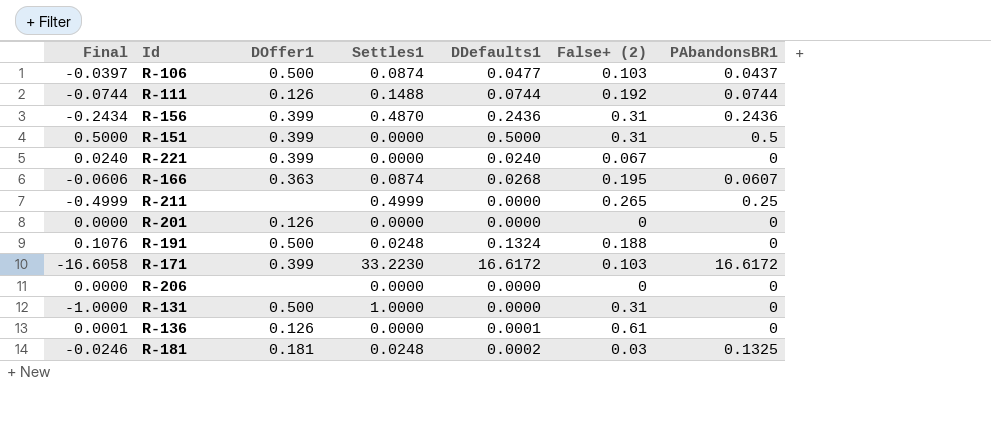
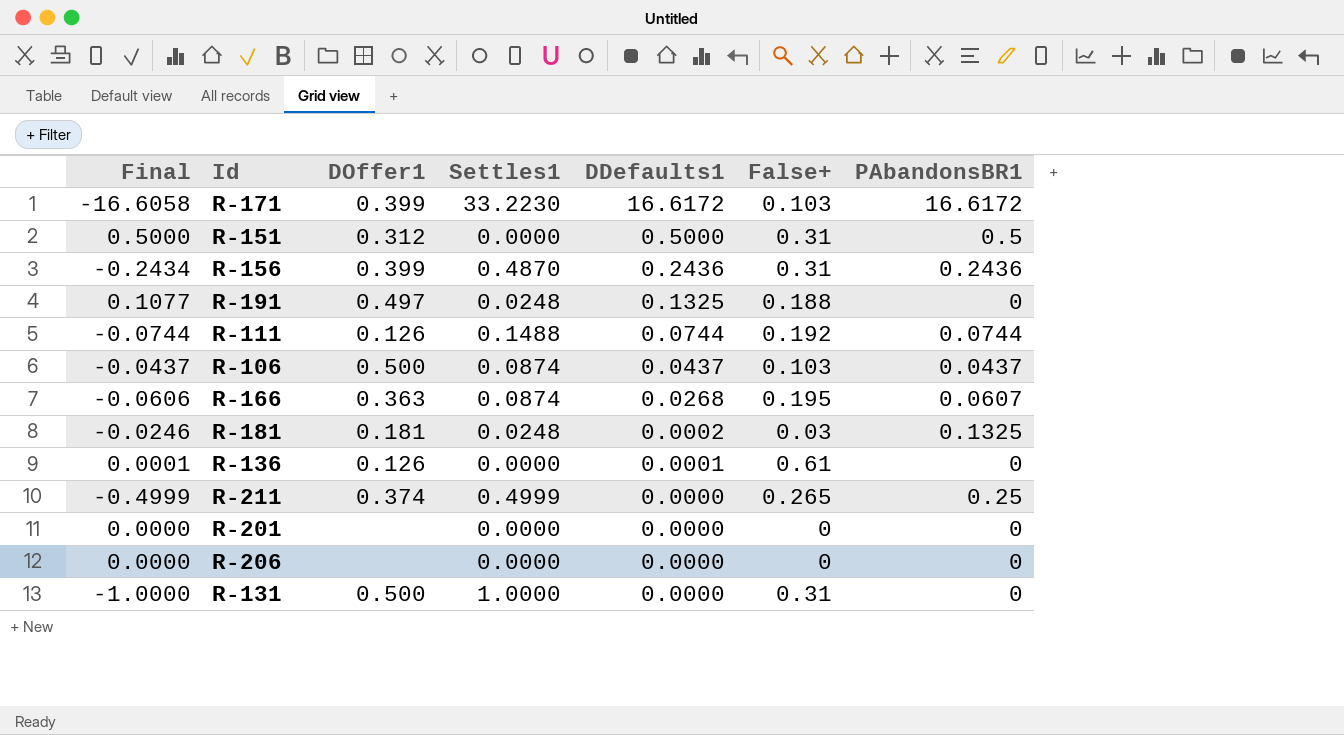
row order: none -> DDefaults1 descending
column name: False+ (2) -> False+
row R-221: 0.0240 | 0.399 | 0.0000 | 0.0240 | 0.067 | 0 -> none
R-151 | DOffer1: 0.399 -> 0.312
R-191 | Final: 0.1076 -> 0.1077
R-191 | DOffer1: 0.500 -> 0.497
R-191 | DDefaults1: 0.1324 -> 0.1325
R-106 | Final: -0.0397 -> -0.0437
R-106 | DDefaults1: 0.0477 -> 0.0437
R-211 | DOffer1: none -> 0.374
R-201 | DOffer1: 0.126 -> none

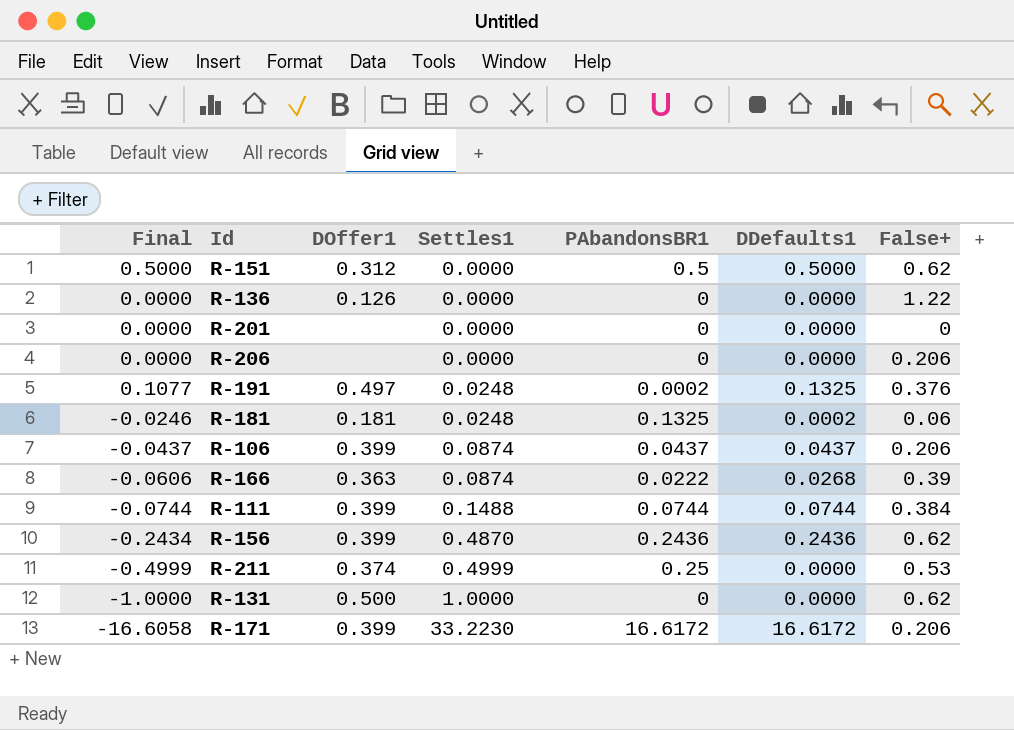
row order: DDefaults1 descending -> Settles1 ascending
column PAbandonsBR1 | position: 7 -> 5
R-151 | False+: 0.31 -> 0.62
R-136 | Final: 0.0001 -> 0.0000
R-136 | DDefaults1: 0.0001 -> 0.0000
R-136 | False+: 0.61 -> 1.22
R-206 | False+: 0 -> 0.206
R-191 | PAbandonsBR1: 0 -> 0.0002
R-191 | False+: 0.188 -> 0.376
R-181 | False+: 0.03 -> 0.06
R-106 | DOffer1: 0.500 -> 0.399
R-106 | False+: 0.103 -> 0.206
R-166 | PAbandonsBR1: 0.0607 -> 0.0222
R-166 | False+: 0.195 -> 0.39
R-111 | DOffer1: 0.126 -> 0.399
R-111 | False+: 0.192 -> 0.384
R-156 | False+: 0.31 -> 0.62
R-211 | False+: 0.265 -> 0.53
R-131 | False+: 0.31 -> 0.62
R-171 | False+: 0.103 -> 0.206

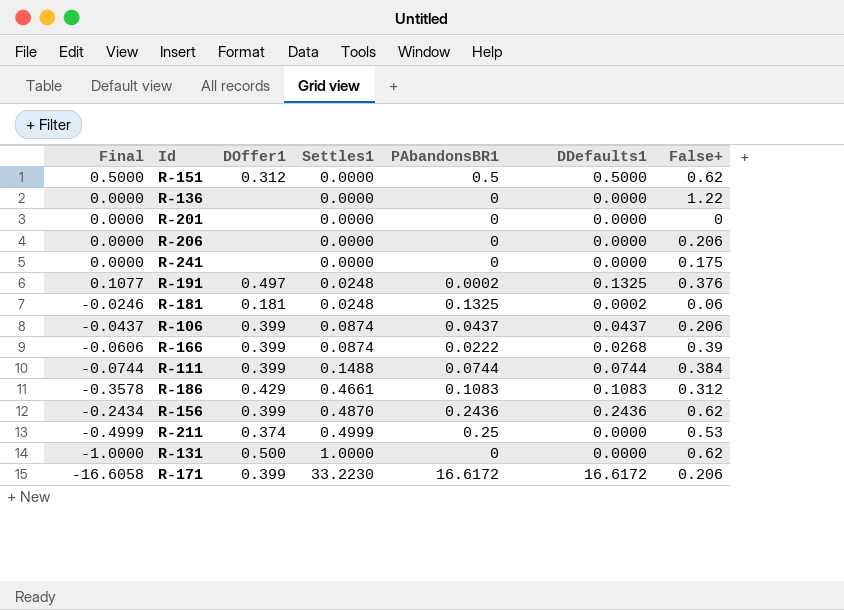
R-136 | DOffer1: 0.126 -> none
row R-241: none -> 0.0000 | none | 0.0000 | 0 | 0.0000 | 0.175
R-166 | DOffer1: 0.363 -> 0.399
row R-186: none -> -0.3578 | 0.429 | 0.4661 | 0.1083 | 0.1083 | 0.312

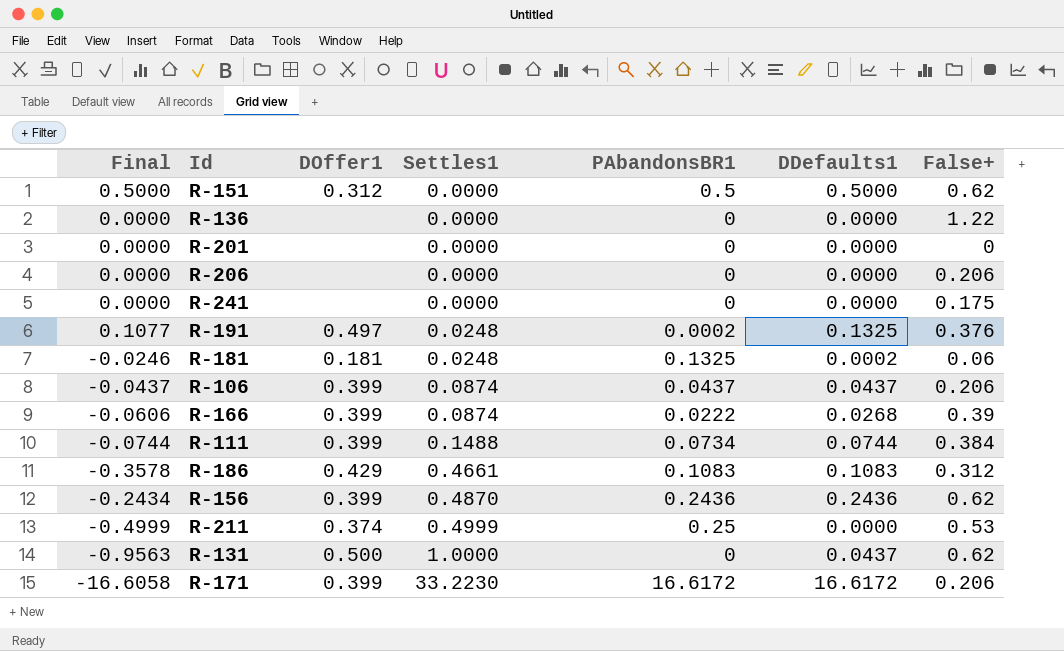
R-111 | PAbandonsBR1: 0.0744 -> 0.0734
R-131 | Final: -1.0000 -> -0.9563
R-131 | DDefaults1: 0.0000 -> 0.0437

